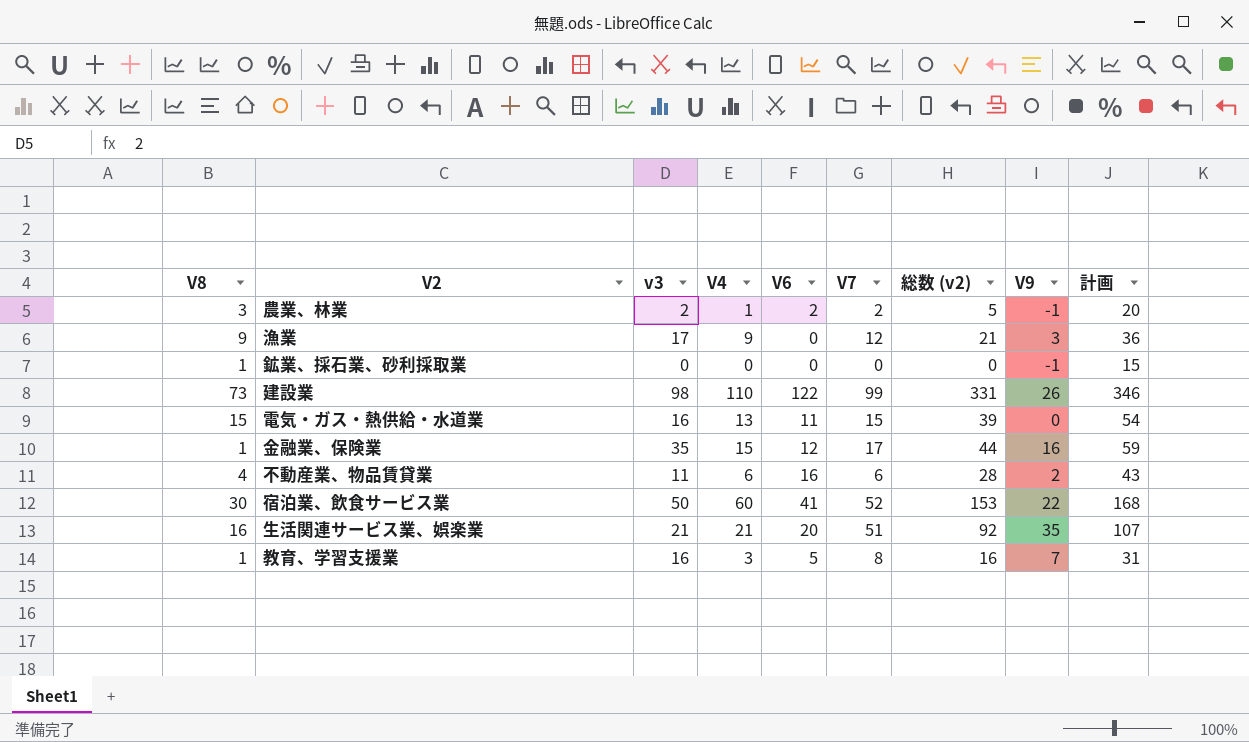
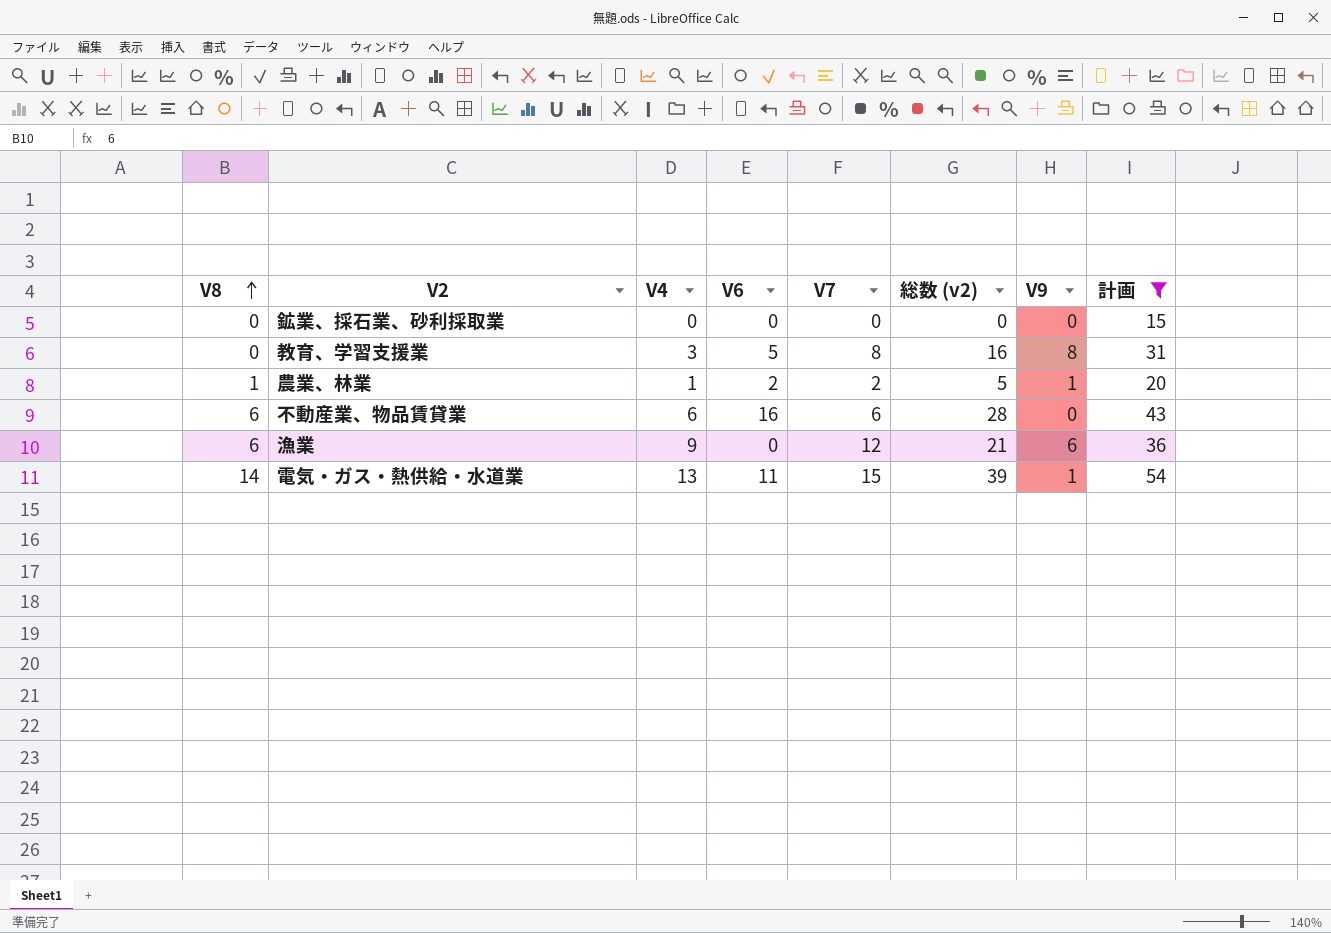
filter: none -> 計画 <= 54
row order: none -> V8 ascending
column v3 | position: 3 -> none
鉱業、採石業、砂利採取業 | V8: 1 -> 0
鉱業、採石業、砂利採取業 | V9: -1 -> 0
教育、学習支援業 | V8: 1 -> 0
教育、学習支援業 | V9: 7 -> 8
農業、林業 | V8: 3 -> 1
農業、林業 | V9: -1 -> 1
不動産業、物品賃貸業 | V8: 4 -> 6
不動産業、物品賃貸業 | V9: 2 -> 0
漁業 | V8: 9 -> 6
漁業 | V9: 3 -> 6
電気・ガス・熱供給・水道業 | V8: 15 -> 14
電気・ガス・熱供給・水道業 | V9: 0 -> 1

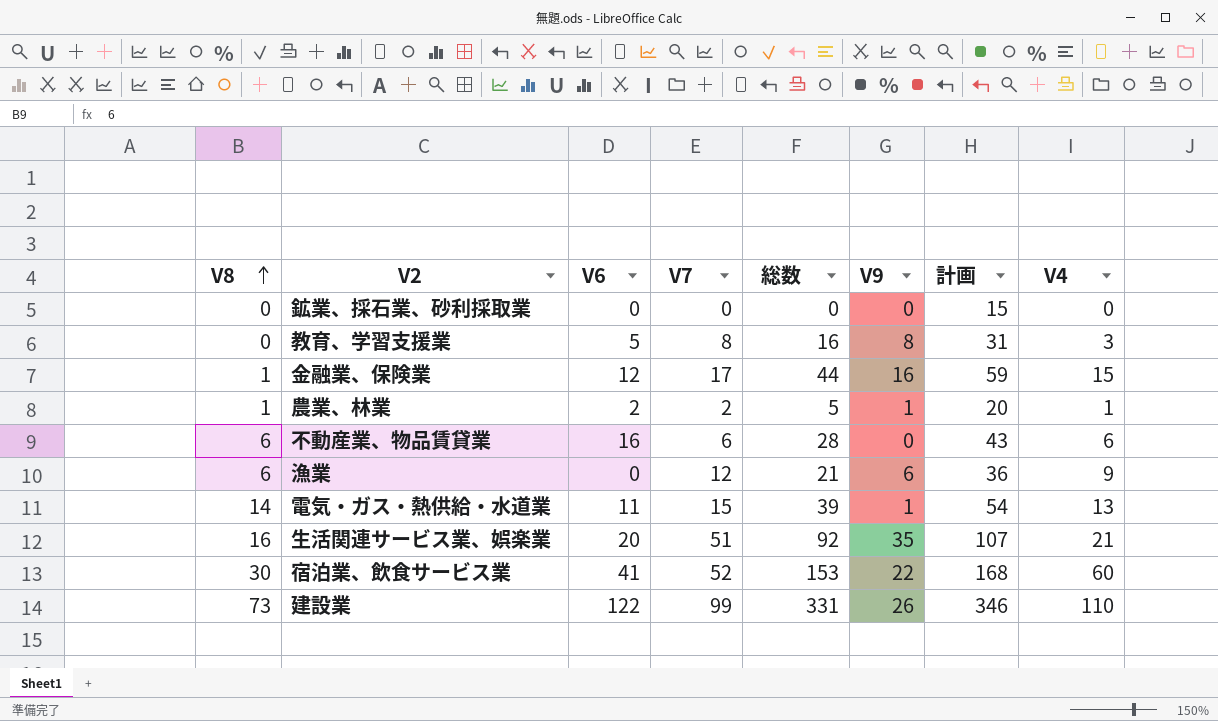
filter: 計画 <= 54 -> none
column name: 総数 (v2) -> 総数
column V4 | position: 3 -> 8

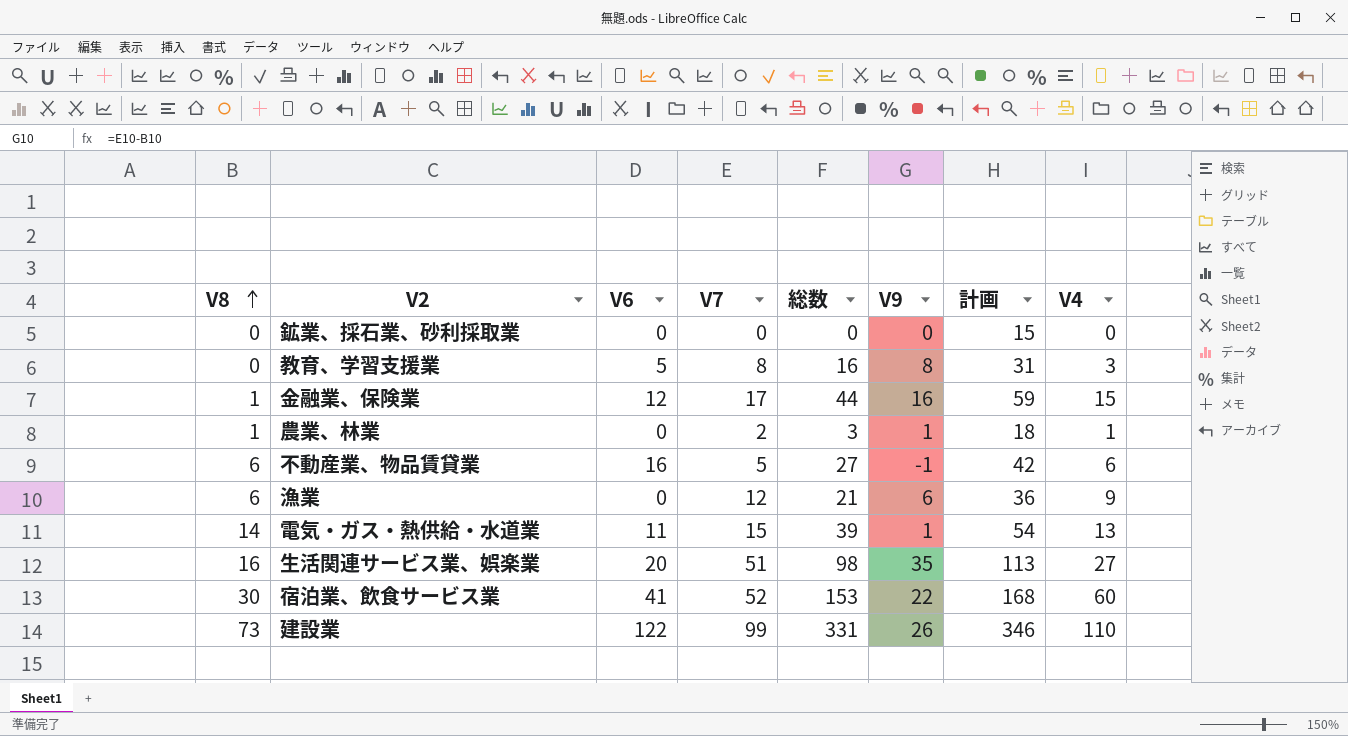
農業、林業 | V6: 2 -> 0
農業、林業 | 総数: 5 -> 3
農業、林業 | 計画: 20 -> 18
不動産業、物品賃貸業 | V7: 6 -> 5
不動産業、物品賃貸業 | 総数: 28 -> 27
不動産業、物品賃貸業 | V9: 0 -> -1
不動産業、物品賃貸業 | 計画: 43 -> 42
生活関連サービス業、娯楽業 | 総数: 92 -> 98
生活関連サービス業、娯楽業 | 計画: 107 -> 113
生活関連サービス業、娯楽業 | V4: 21 -> 27

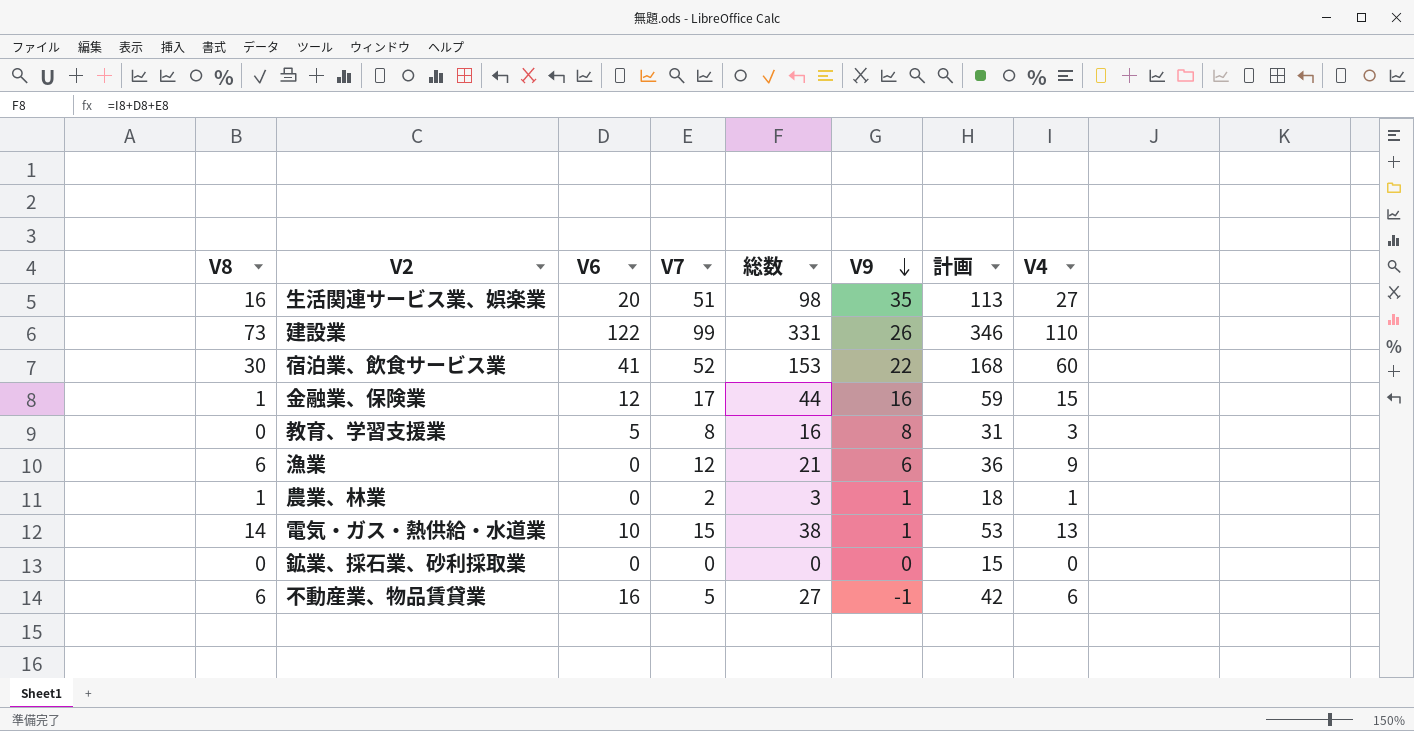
row order: V8 ascending -> V9 descending
電気・ガス・熱供給・水道業 | V6: 11 -> 10
電気・ガス・熱供給・水道業 | 総数: 39 -> 38
電気・ガス・熱供給・水道業 | 計画: 54 -> 53

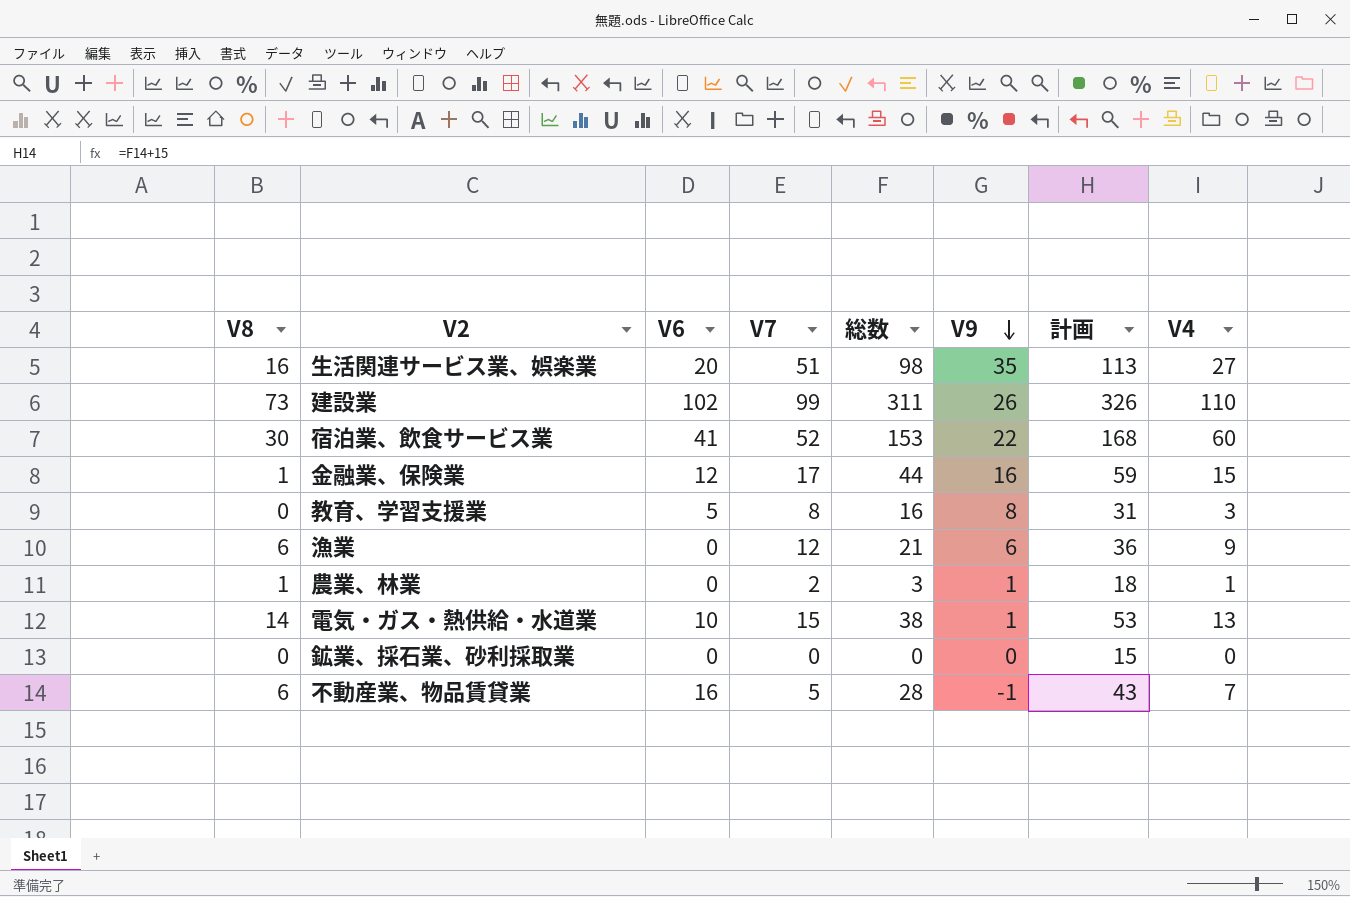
建設業 | V6: 122 -> 102
建設業 | 総数: 331 -> 311
建設業 | 計画: 346 -> 326
不動産業、物品賃貸業 | 総数: 27 -> 28
不動産業、物品賃貸業 | 計画: 42 -> 43
不動産業、物品賃貸業 | V4: 6 -> 7

